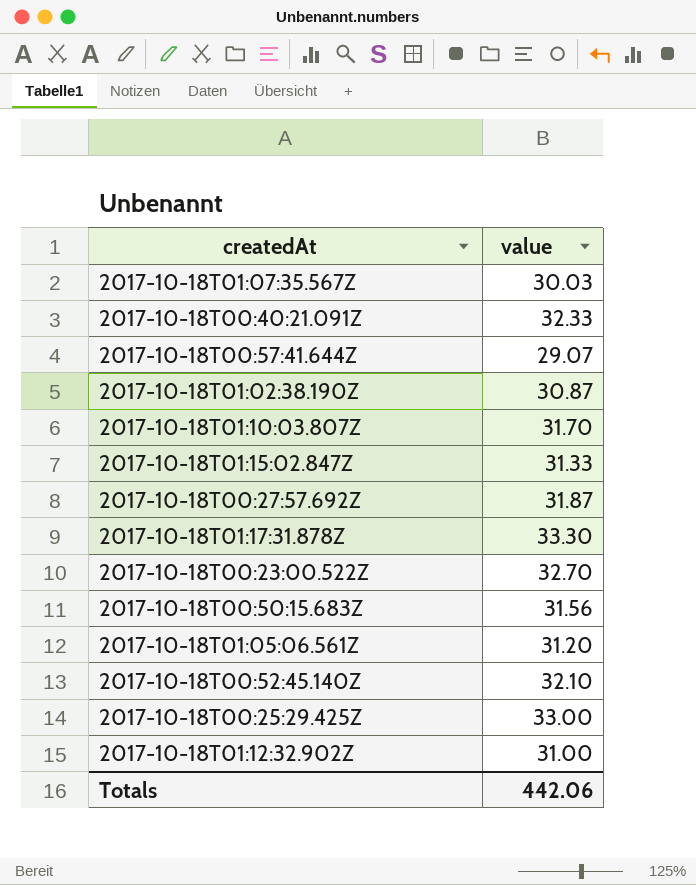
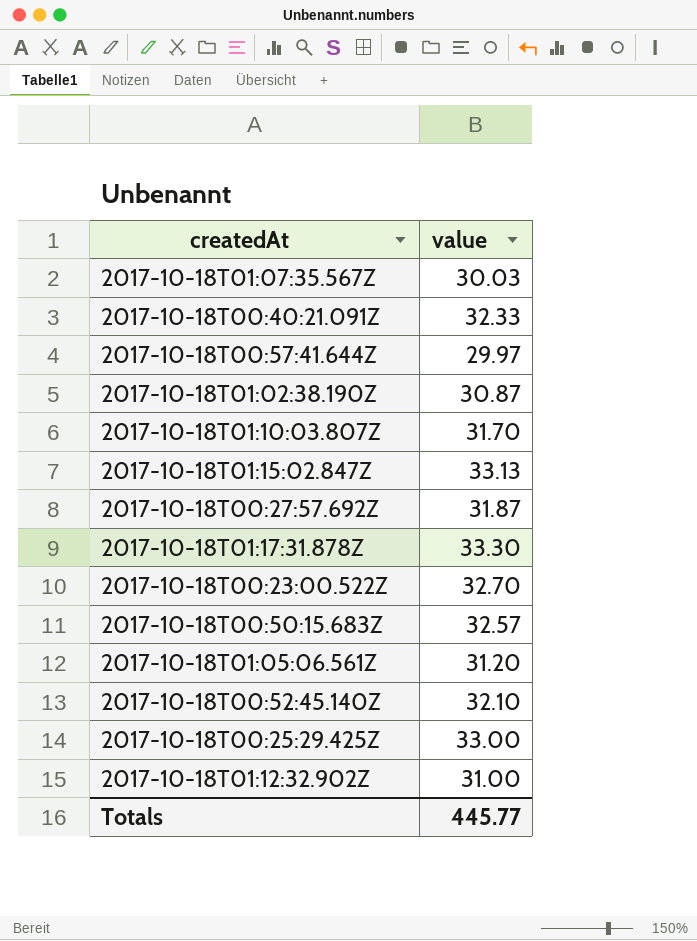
2017-10-18T00:57:41.644Z | value: 29.07 -> 29.97
2017-10-18T01:15:02.847Z | value: 31.33 -> 33.13
2017-10-18T00:50:15.683Z | value: 31.56 -> 32.57
Totals | value: 442.06 -> 445.77

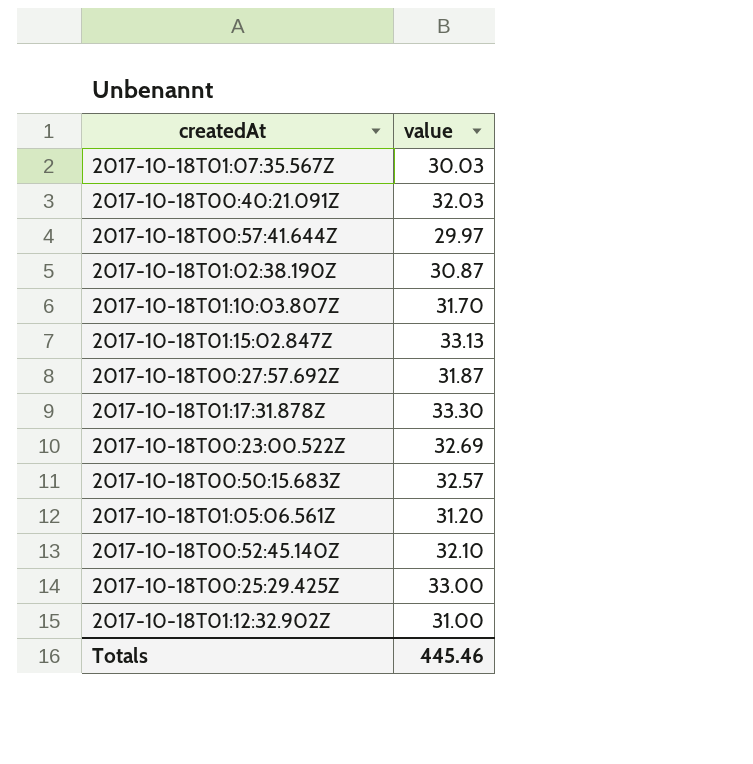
2017-10-18T00:40:21.091Z | value: 32.33 -> 32.03
2017-10-18T00:23:00.522Z | value: 32.70 -> 32.69
Totals | value: 445.77 -> 445.46

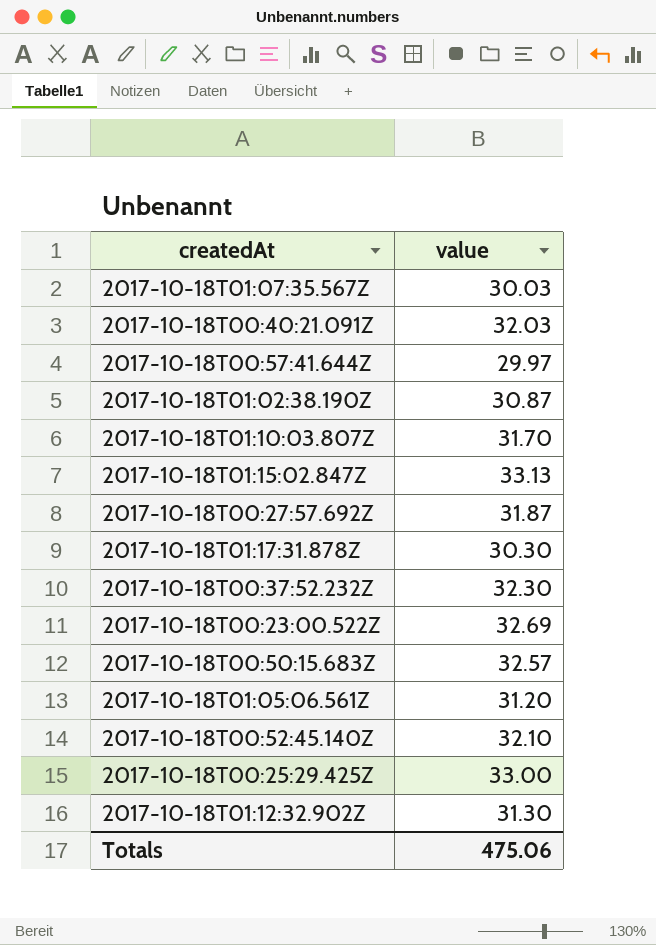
2017-10-18T01:17:31.878Z | value: 33.30 -> 30.30
row 2017-10-18T00:37:52.232Z: none -> 32.30
2017-10-18T01:12:32.902Z | value: 31.00 -> 31.30
Totals | value: 445.46 -> 475.06

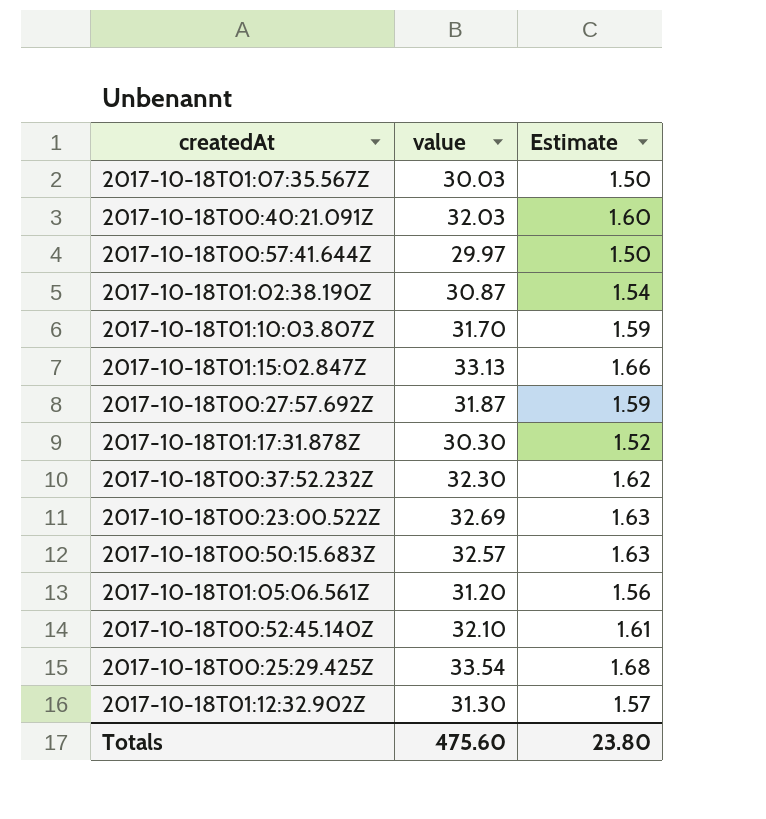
column Estimate | formula: none -> [value] * 0.05
2017-10-18T00:25:29.425Z | value: 33.00 -> 33.54
Totals | value: 475.06 -> 475.60

